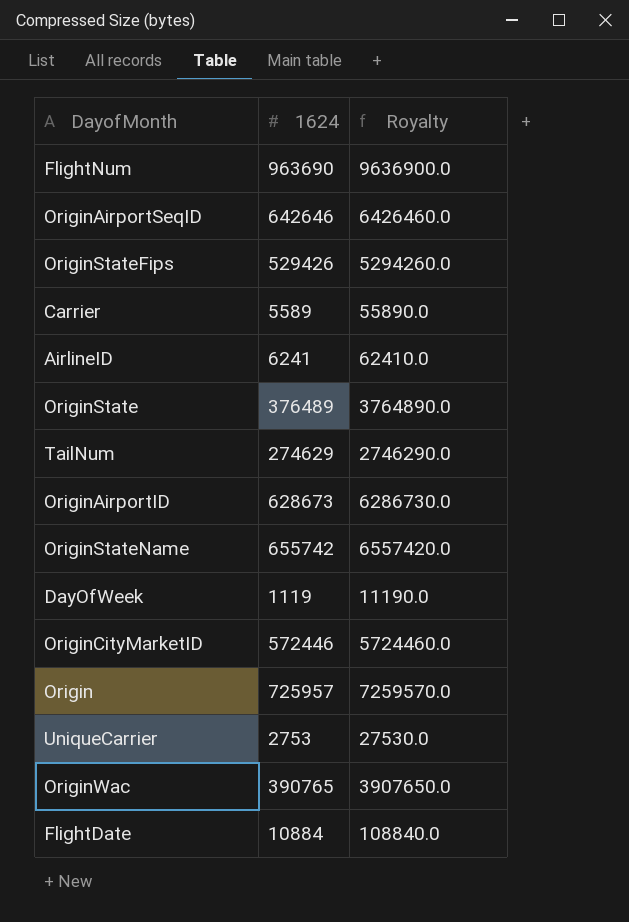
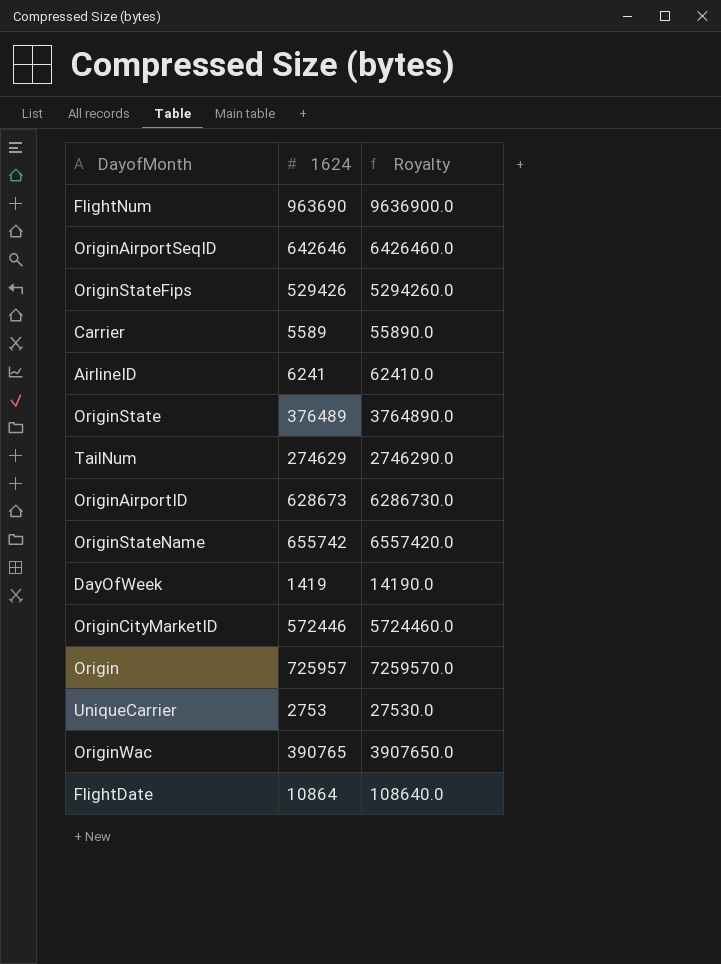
DayOfWeek | 1624: 1119 -> 1419
DayOfWeek | Royalty: 11190.0 -> 14190.0
FlightDate | 1624: 10884 -> 10864
FlightDate | Royalty: 108840.0 -> 108640.0

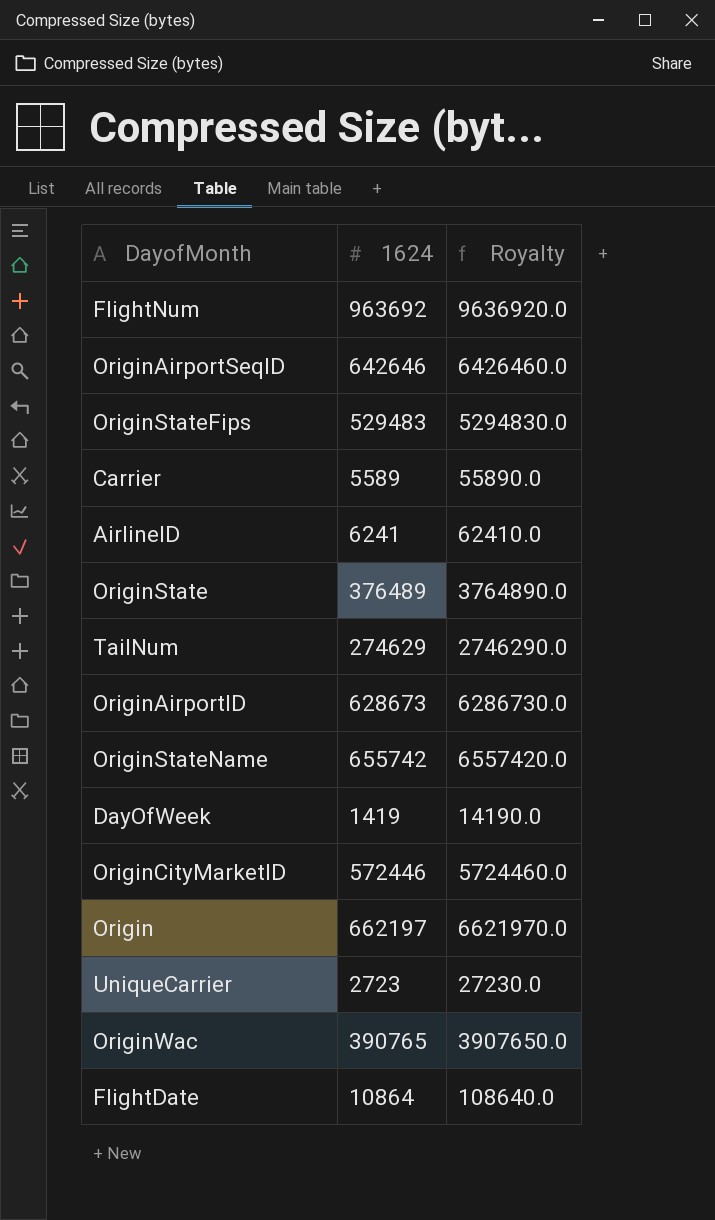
FlightNum | 1624: 963690 -> 963692
FlightNum | Royalty: 9636900.0 -> 9636920.0
OriginStateFips | 1624: 529426 -> 529483
OriginStateFips | Royalty: 5294260.0 -> 5294830.0
Origin | 1624: 725957 -> 662197
Origin | Royalty: 7259570.0 -> 6621970.0
UniqueCarrier | 1624: 2753 -> 2723
UniqueCarrier | Royalty: 27530.0 -> 27230.0

